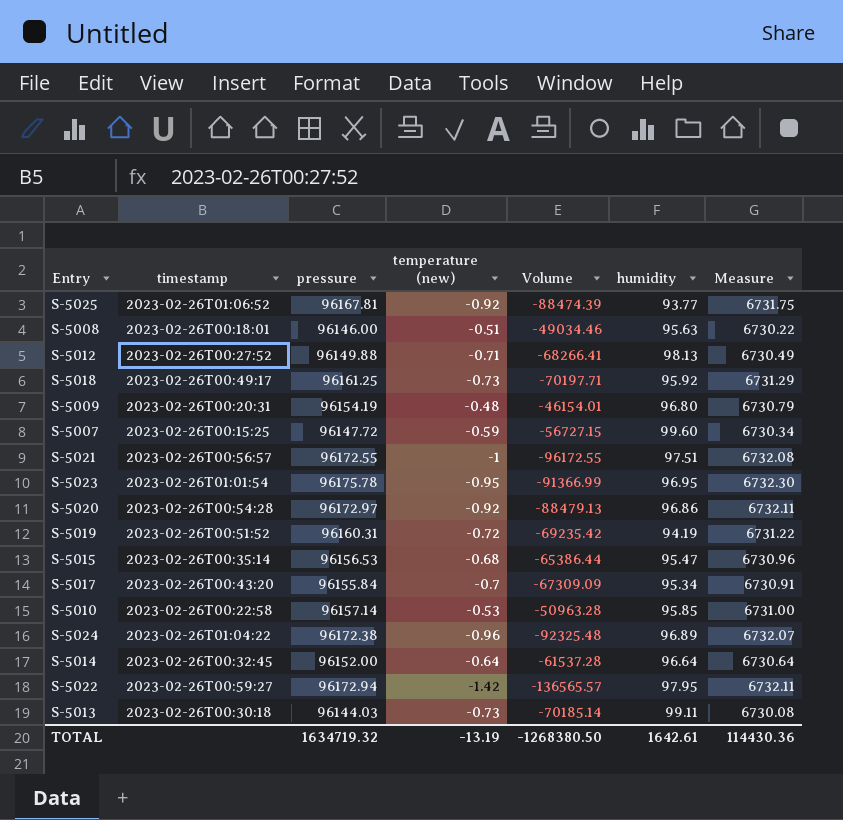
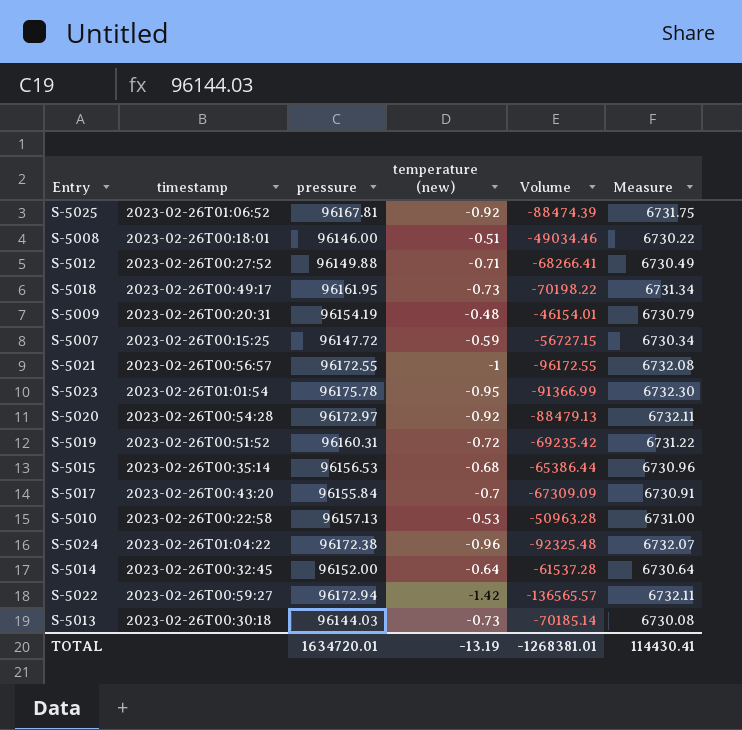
column humidity | position: 6 -> none
S-5018 | pressure: 96161.25 -> 96161.95
S-5018 | Volume: -70197.71 -> -70198.22
S-5018 | Measure: 6731.29 -> 6731.34
S-5010 | pressure: 96157.14 -> 96157.13
TOTAL | pressure: 1634719.32 -> 1634720.01
TOTAL | Volume: -1268380.50 -> -1268381.01
TOTAL | Measure: 114430.36 -> 114430.41

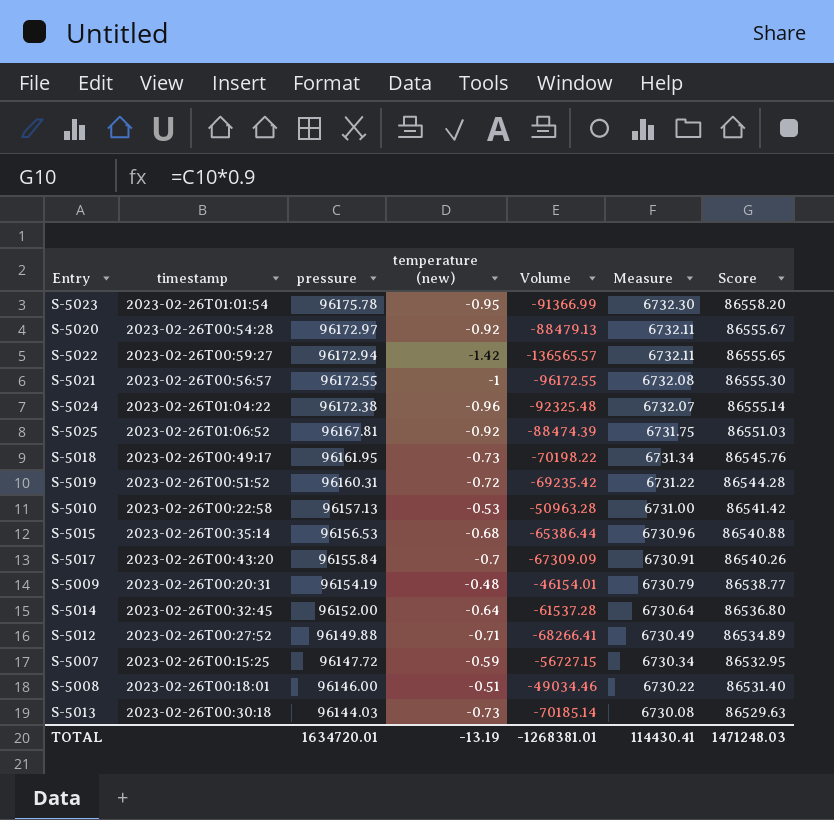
row order: none -> pressure descending
column Score | formula: none -> [pressure] * 0.9

